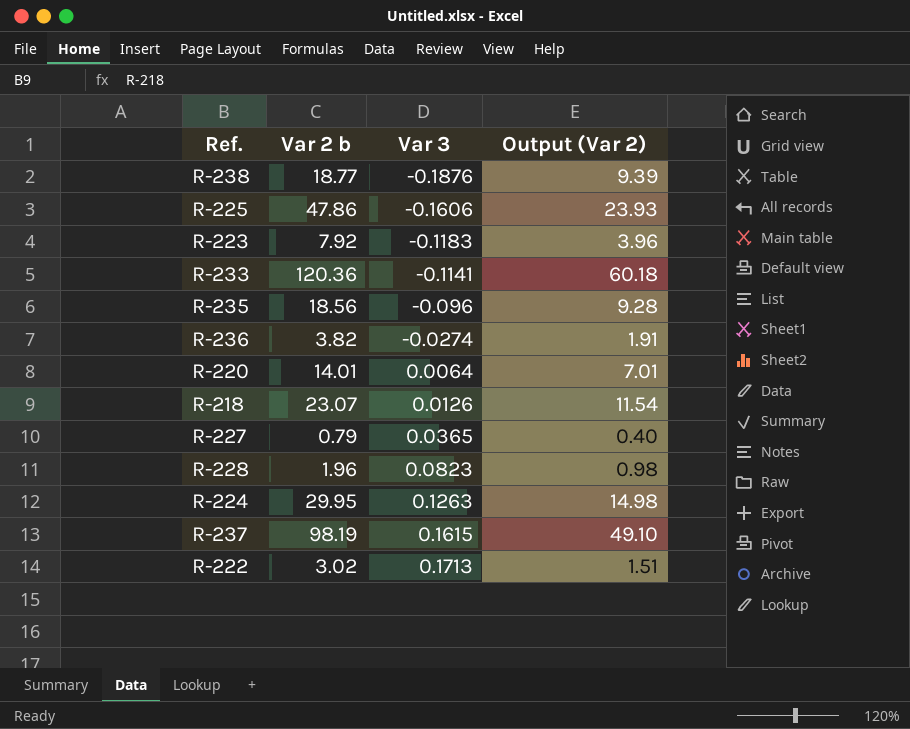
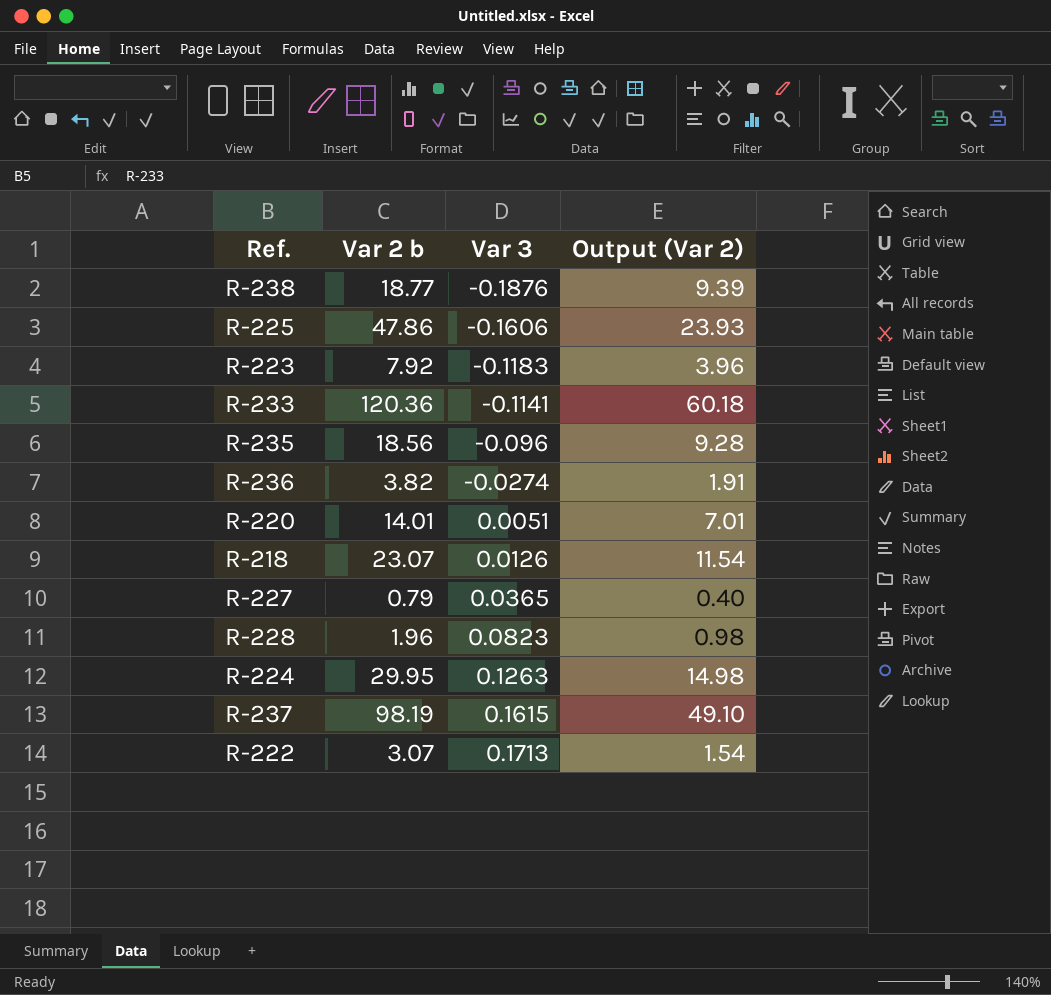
R-220 | Var 3: 0.0064 -> 0.0051
R-222 | Var 2 b: 3.02 -> 3.07
R-222 | Output (Var 2): 1.51 -> 1.54

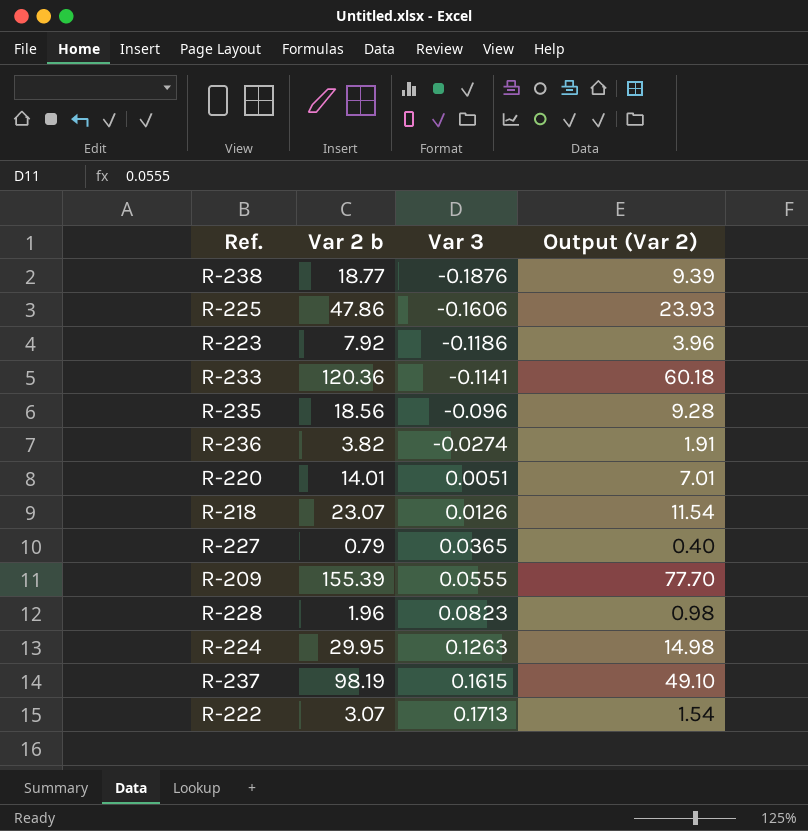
R-223 | Var 3: -0.1183 -> -0.1186
row R-209: none -> 155.39 | 0.0555 | 77.70

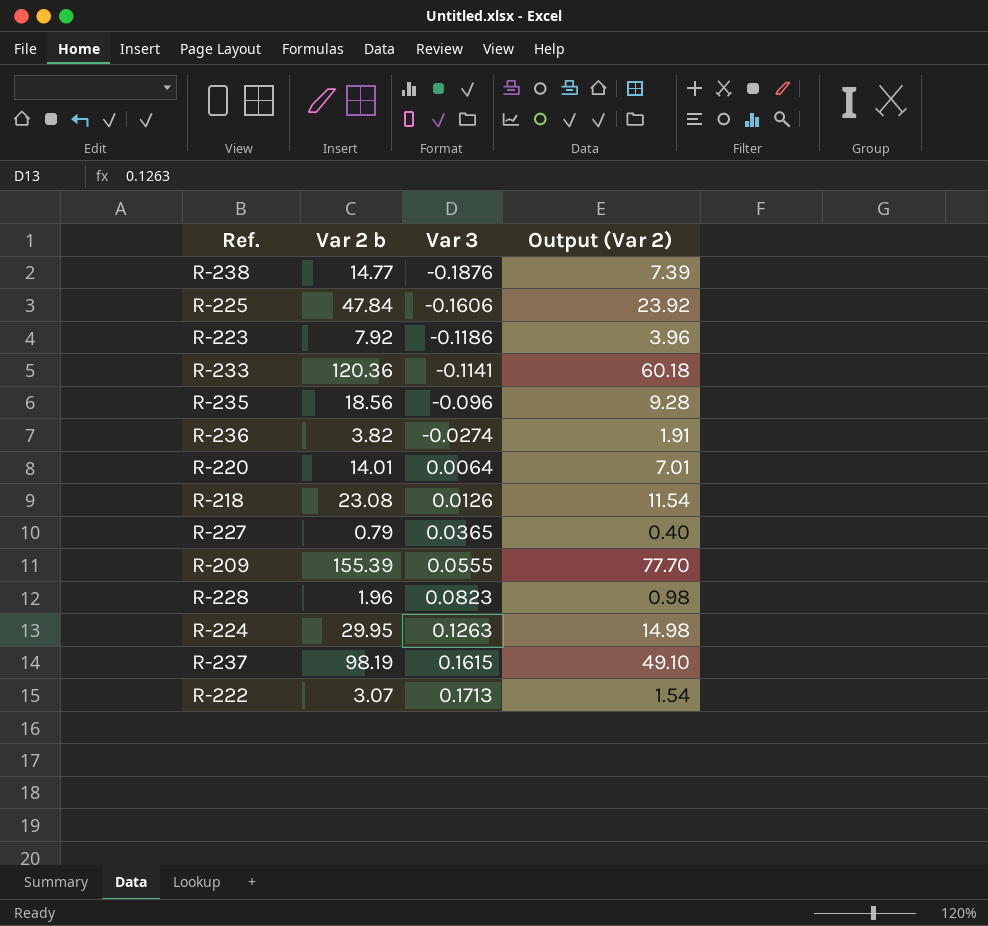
R-238 | Var 2 b: 18.77 -> 14.77
R-238 | Output (Var 2): 9.39 -> 7.39
R-225 | Var 2 b: 47.86 -> 47.84
R-225 | Output (Var 2): 23.93 -> 23.92
R-220 | Var 3: 0.0051 -> 0.0064
R-218 | Var 2 b: 23.07 -> 23.08

